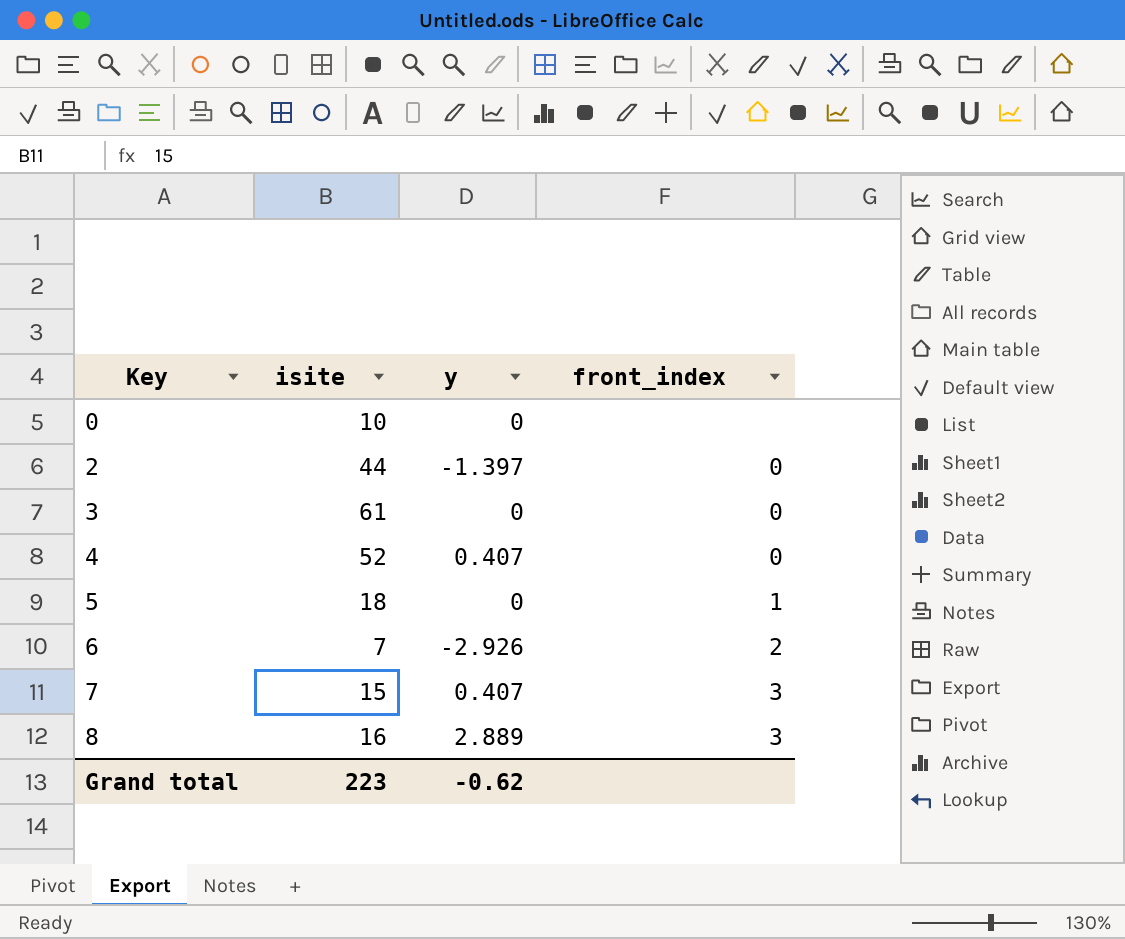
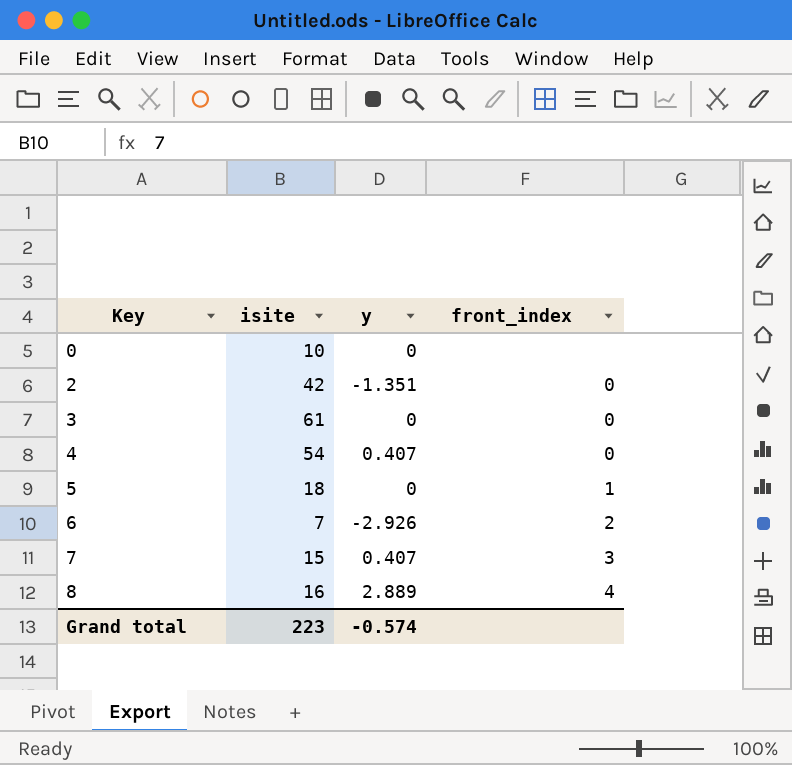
2 | isite: 44 -> 42
2 | y: -1.397 -> -1.351
4 | isite: 52 -> 54
8 | front_index: 3 -> 4
Grand total | y: -0.62 -> -0.574

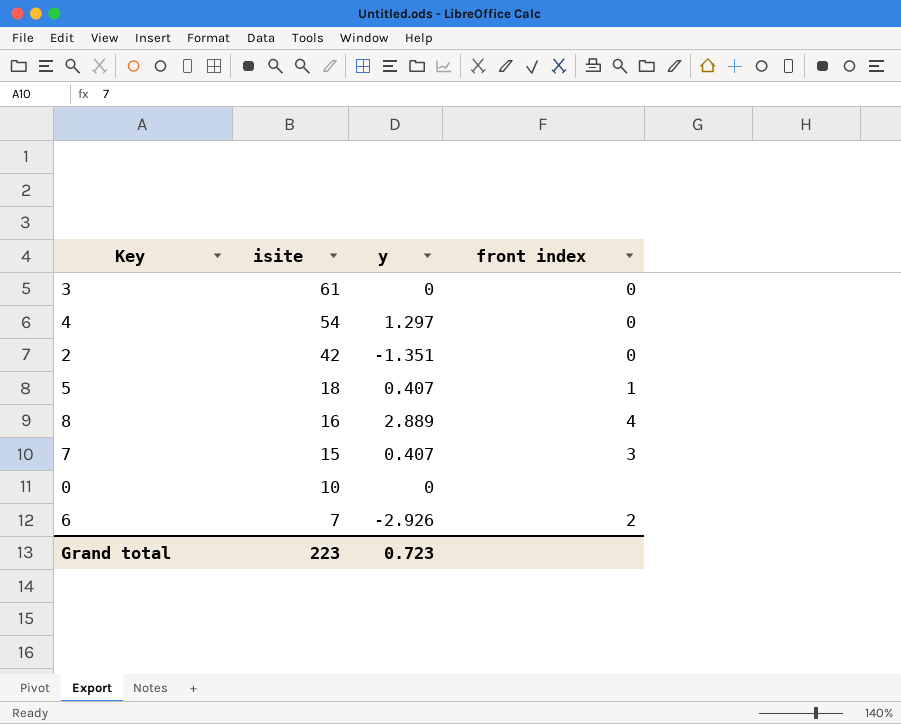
row order: Key ascending -> isite descending
column name: front_index -> front index
4 | y: 0.407 -> 1.297
5 | y: 0 -> 0.407
Grand total | y: -0.574 -> 0.723

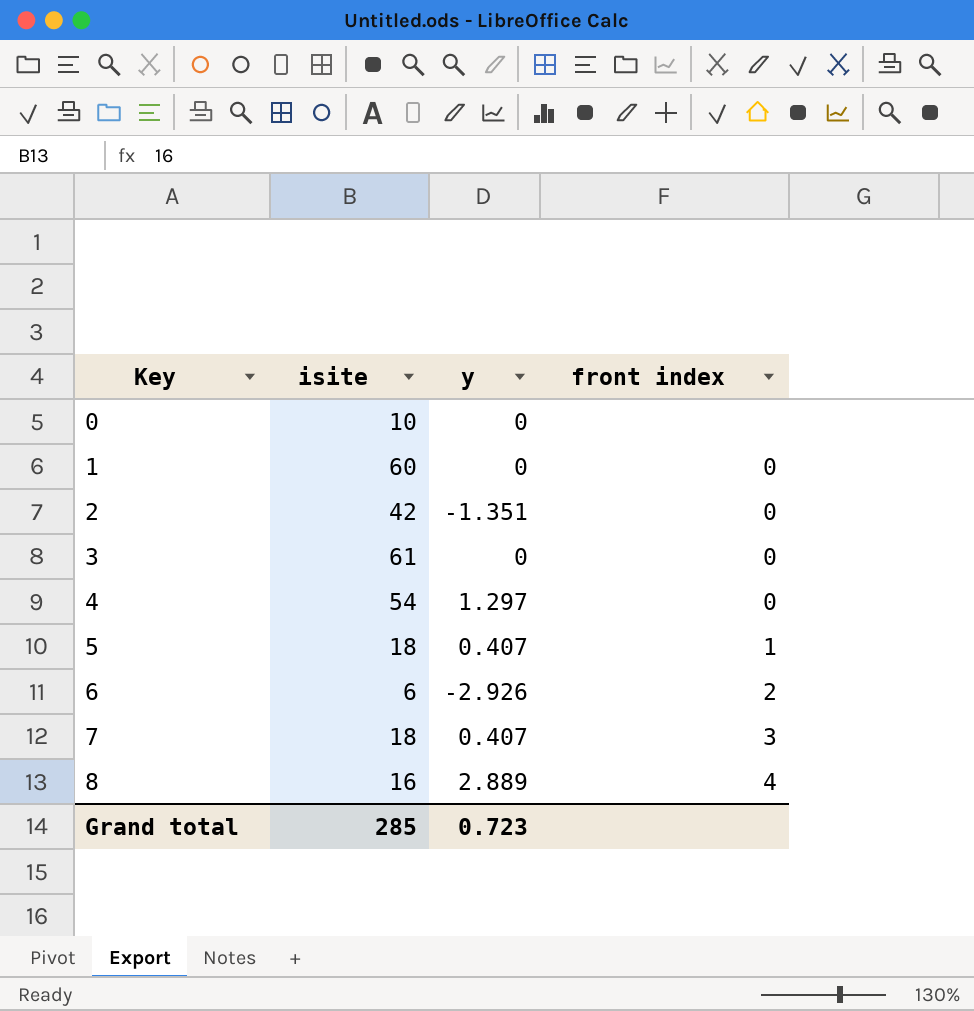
row order: isite descending -> Key ascending
row 1: none -> 60 | 0 | 0
6 | isite: 7 -> 6
7 | isite: 15 -> 18
Grand total | isite: 223 -> 285

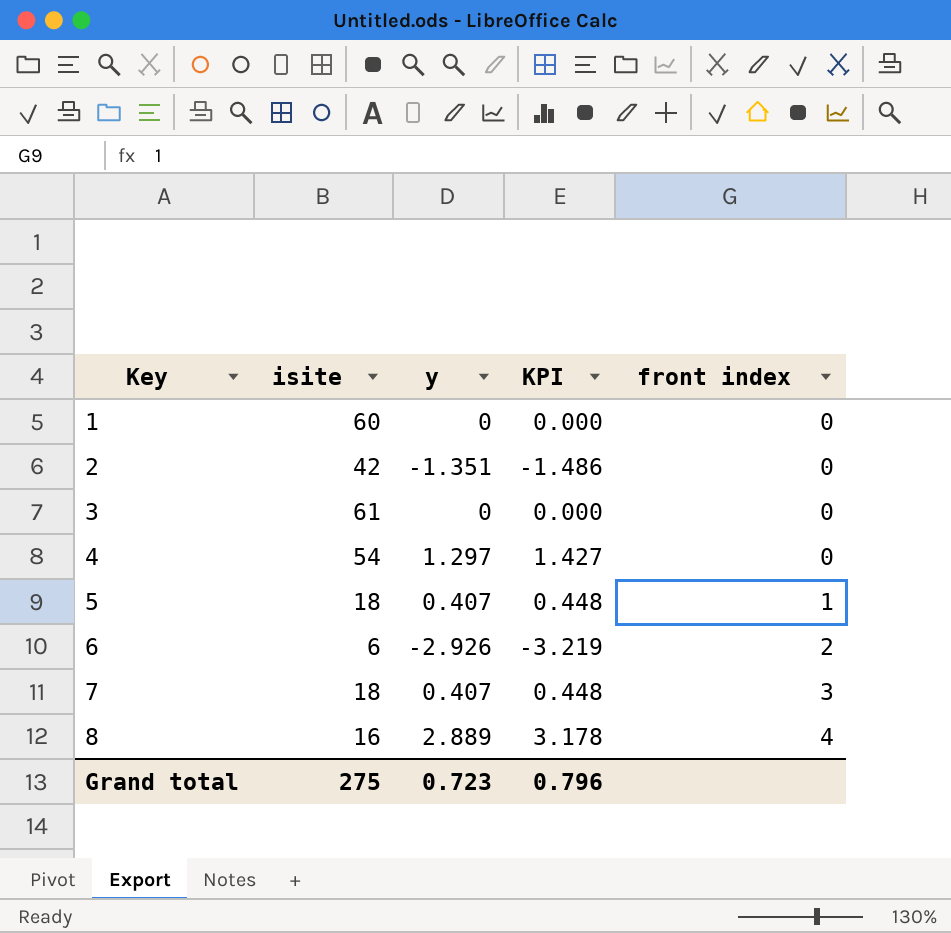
column KPI | formula: none -> [y] * 1.1
row 0: 10 | 0 | none -> none
Grand total | isite: 285 -> 275

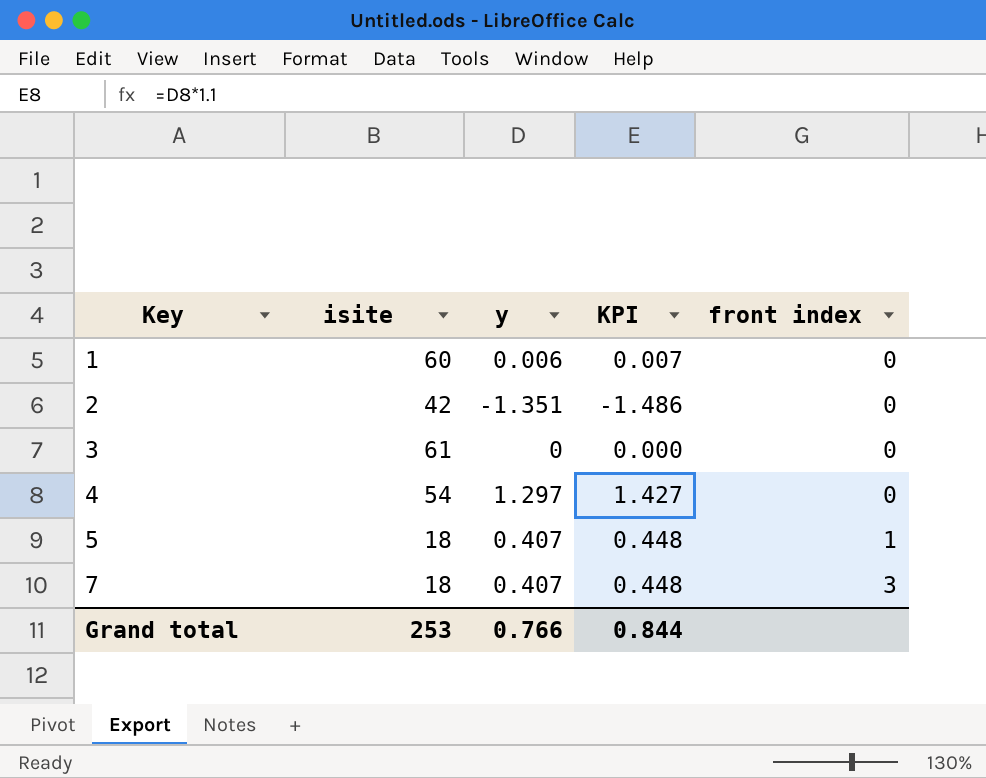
row 6: 6 | -2.926 | -3.219 | 2 -> none
row 8: 16 | 2.889 | 3.178 | 4 -> none
1 | y: 0 -> 0.006
1 | KPI: 0.000 -> 0.007
Grand total | isite: 275 -> 253
Grand total | y: 0.723 -> 0.766
Grand total | KPI: 0.796 -> 0.844

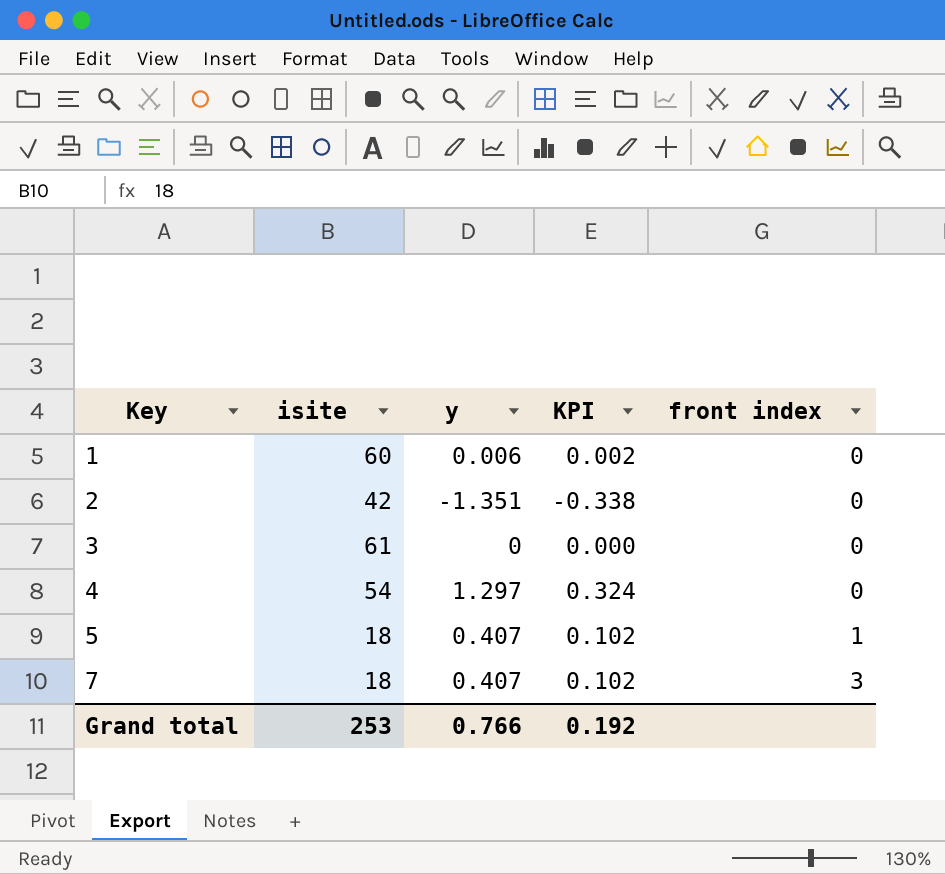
column KPI | formula: [y] * 1.1 -> [y] * 0.25
Grand total | KPI: 0.844 -> 0.192

